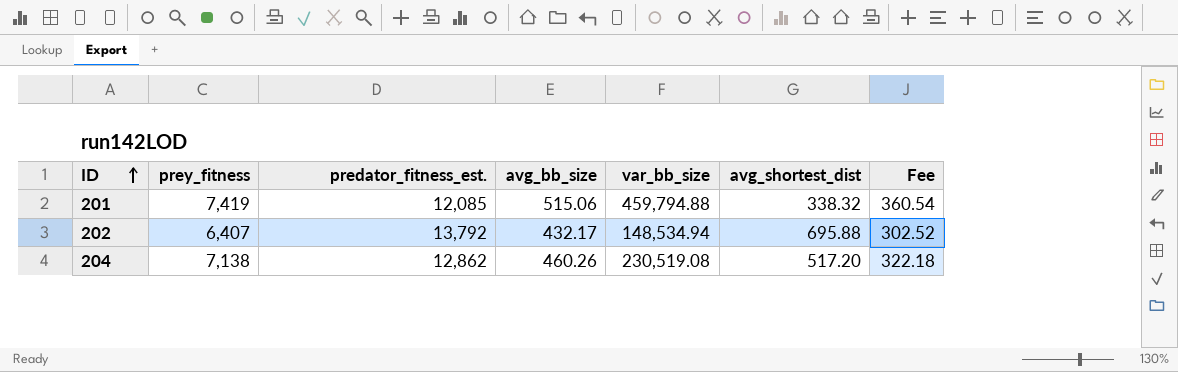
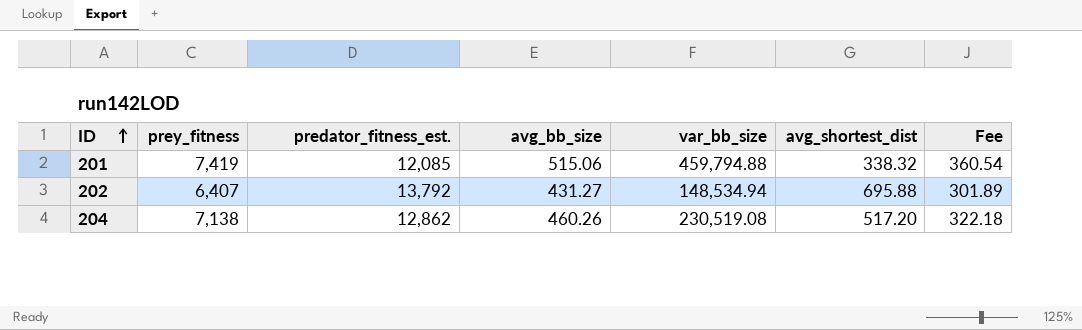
202 | avg_bb_size: 432.17 -> 431.27
202 | Fee: 302.52 -> 301.89

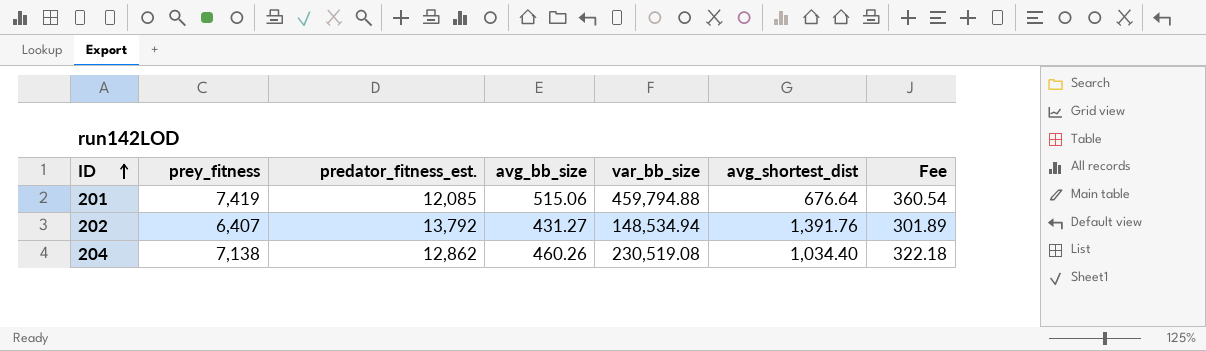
201 | avg_shortest_dist: 338.32 -> 676.64
202 | avg_shortest_dist: 695.88 -> 1,391.76
204 | avg_shortest_dist: 517.20 -> 1,034.40

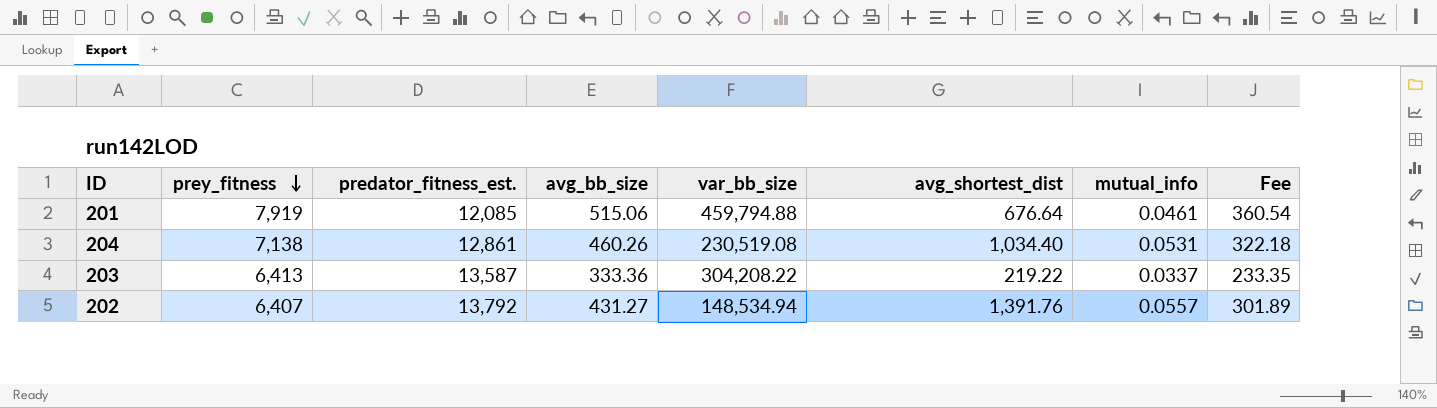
row order: ID ascending -> prey_fitness descending
column mutual_info | position: none -> 7
201 | prey_fitness: 7,419 -> 7,919
204 | predator_fitness_est.: 12,862 -> 12,861
row 203: none -> 6,413 | 13,587 | 333.36 | 304,208.22 | 219.22 | 0.0337 | 233.35

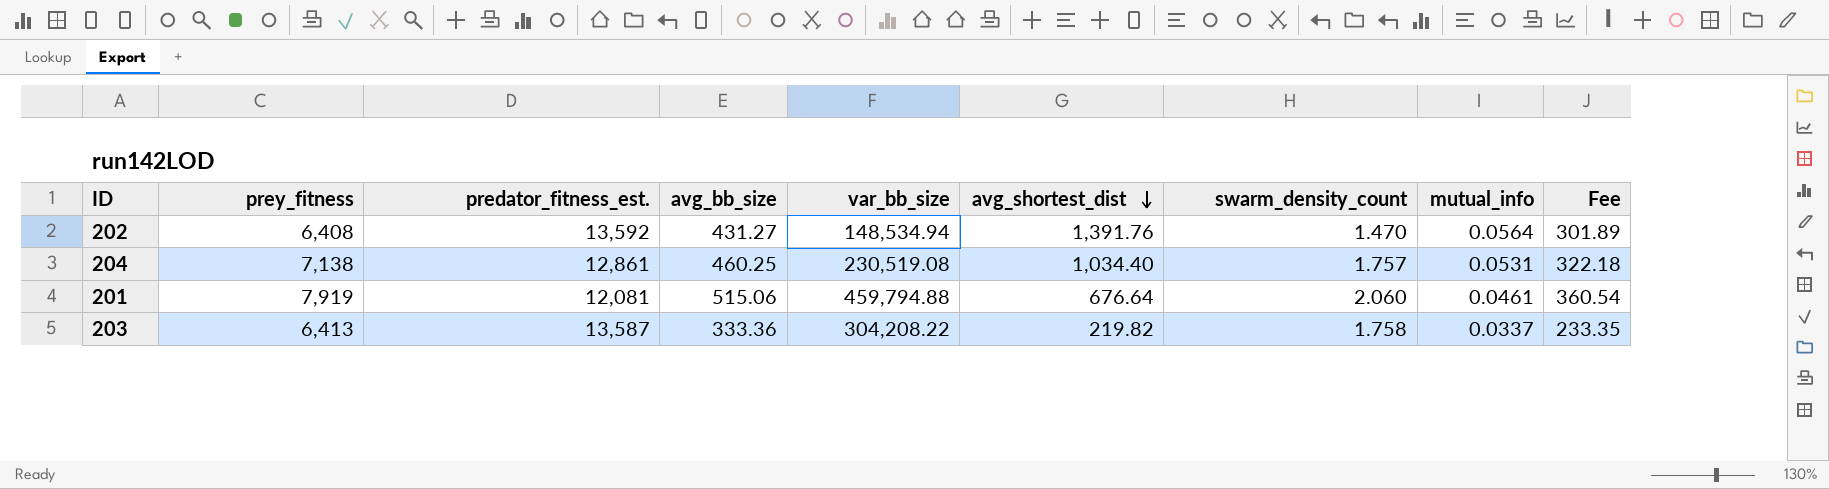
row order: prey_fitness descending -> avg_shortest_dist descending
column swarm_density_count | position: none -> 7
202 | prey_fitness: 6,407 -> 6,408
202 | predator_fitness_est.: 13,792 -> 13,592
202 | mutual_info: 0.0557 -> 0.0564
204 | avg_bb_size: 460.26 -> 460.25
201 | predator_fitness_est.: 12,085 -> 12,081
203 | avg_shortest_dist: 219.22 -> 219.82

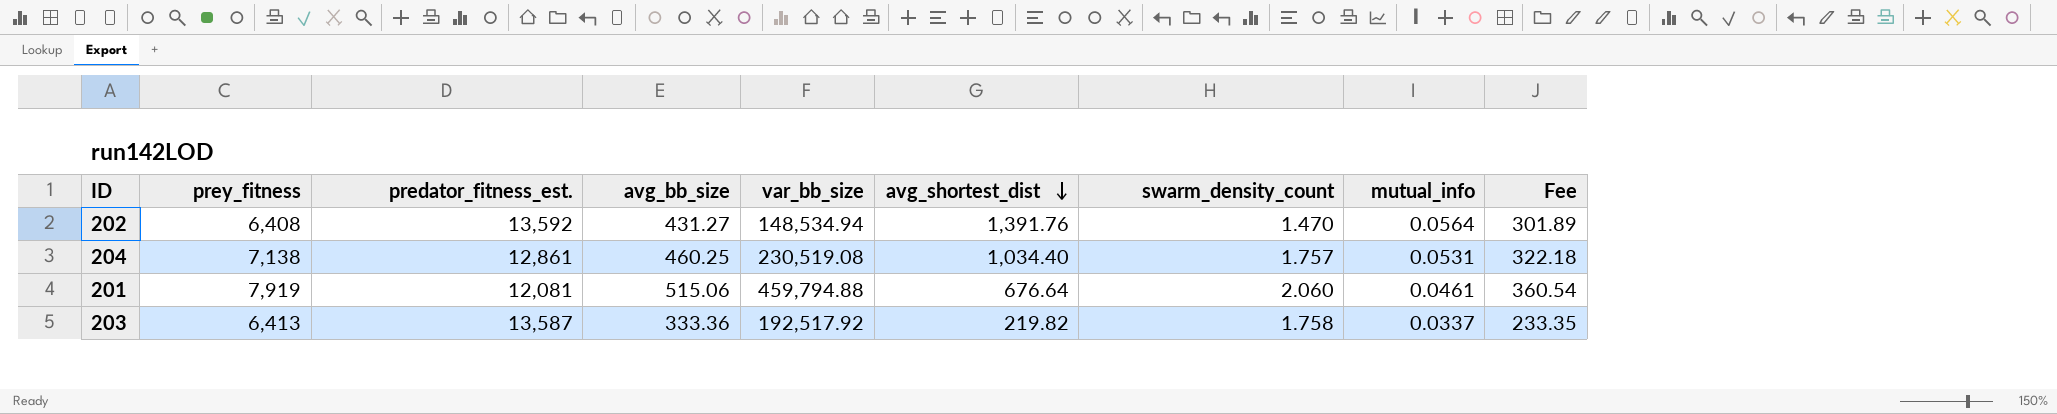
203 | var_bb_size: 304,208.22 -> 192,517.92

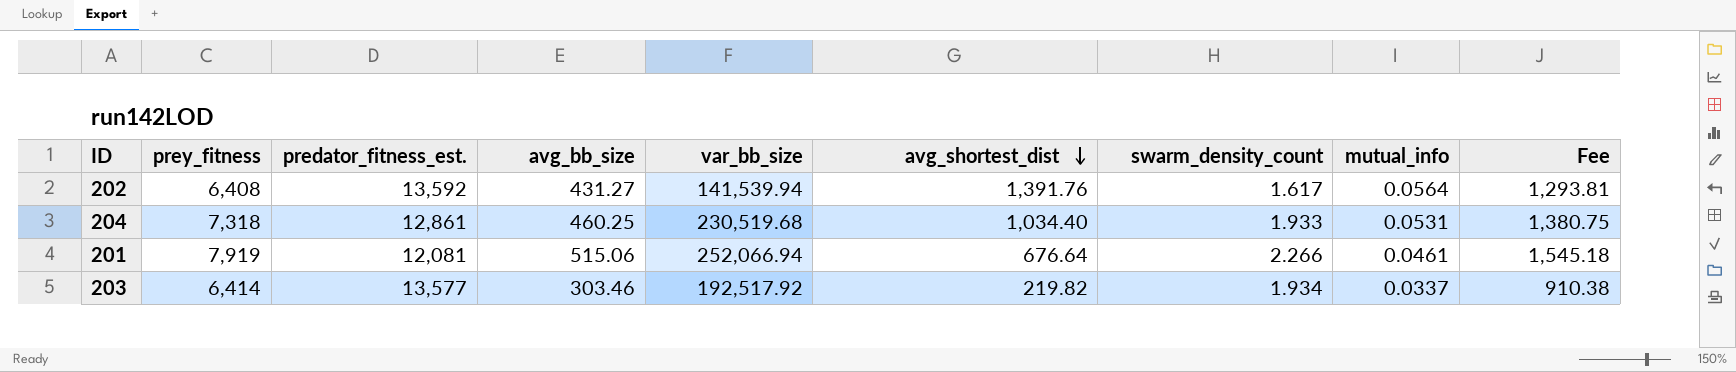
column Fee | formula: [avg_bb_size] * 0.7 -> [avg_bb_size] * 3
202 | var_bb_size: 148,534.94 -> 141,539.94
202 | swarm_density_count: 1.470 -> 1.617
204 | prey_fitness: 7,138 -> 7,318
204 | var_bb_size: 230,519.08 -> 230,519.68
204 | swarm_density_count: 1.757 -> 1.933
201 | var_bb_size: 459,794.88 -> 252,066.94
201 | swarm_density_count: 2.060 -> 2.266
203 | prey_fitness: 6,413 -> 6,414
203 | predator_fitness_est.: 13,587 -> 13,577
203 | avg_bb_size: 333.36 -> 303.46
203 | swarm_density_count: 1.758 -> 1.934

